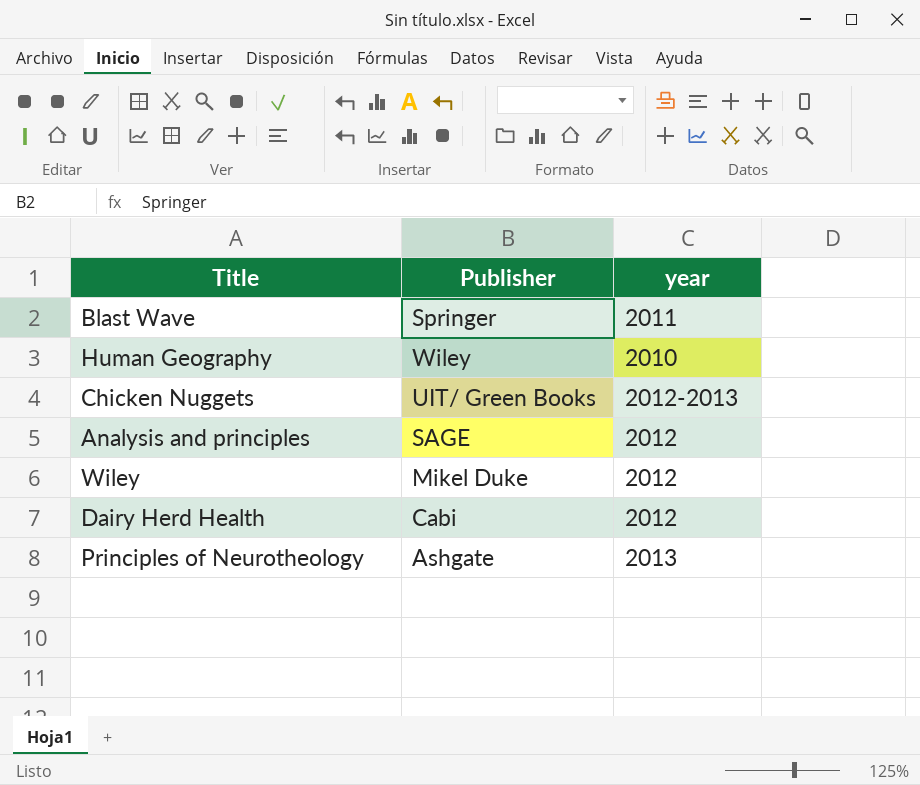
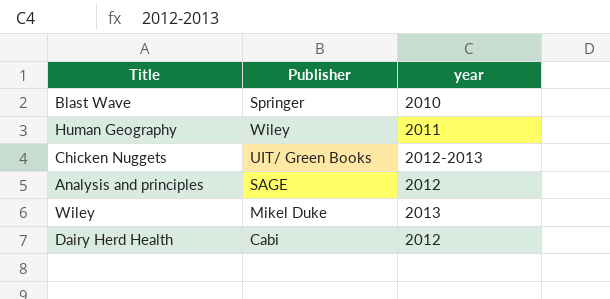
row Principles of Neurotheology: Ashgate | 2013 -> none
Blast Wave | year: 2011 -> 2010
Human Geography | year: 2010 -> 2011
Wiley | year: 2012 -> 2013

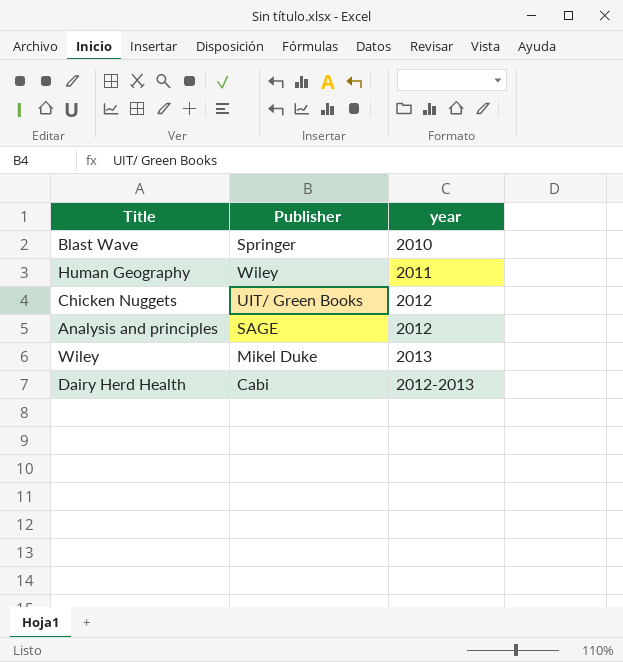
Chicken Nuggets | year: 2012-2013 -> 2012
Dairy Herd Health | year: 2012 -> 2012-2013

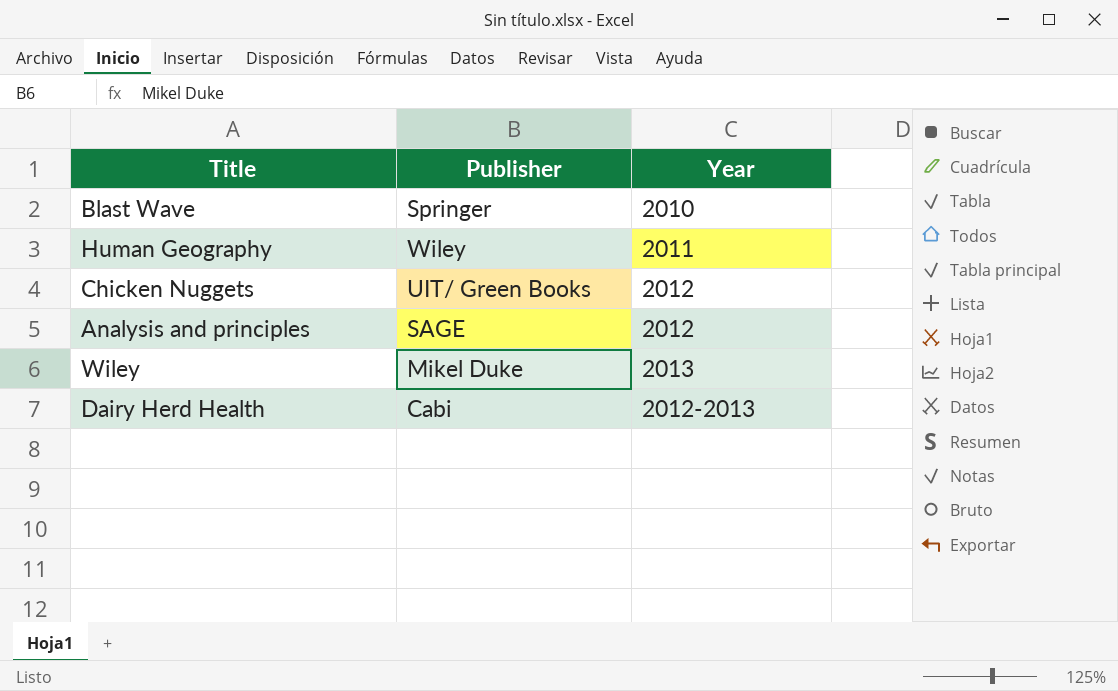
column name: year -> Year

